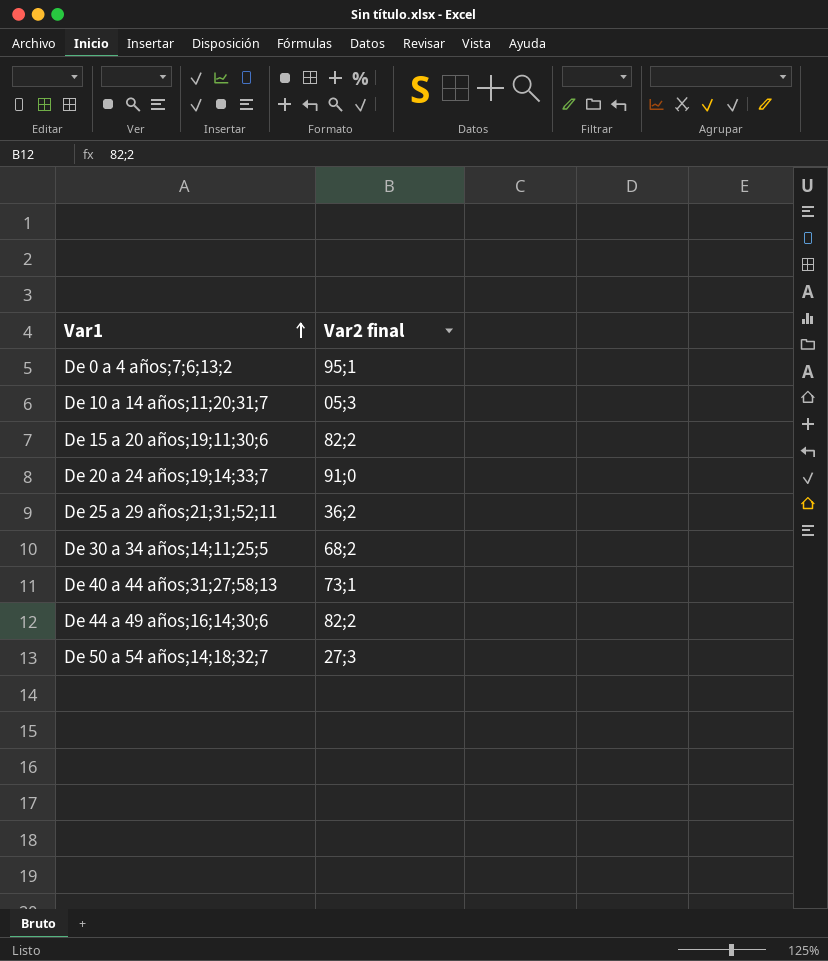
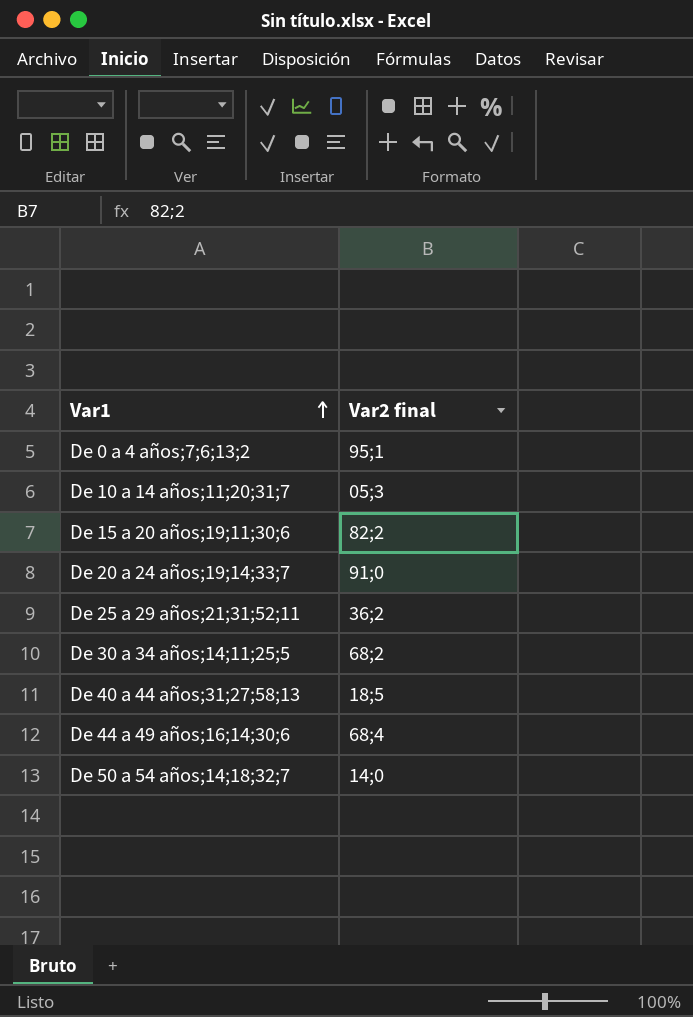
De 40 a 44 años;31;27;58;13 | Var2 final: 73;1 -> 18;5
De 44 a 49 años;16;14;30;6 | Var2 final: 82;2 -> 68;4
De 50 a 54 años;14;18;32;7 | Var2 final: 27;3 -> 14;0

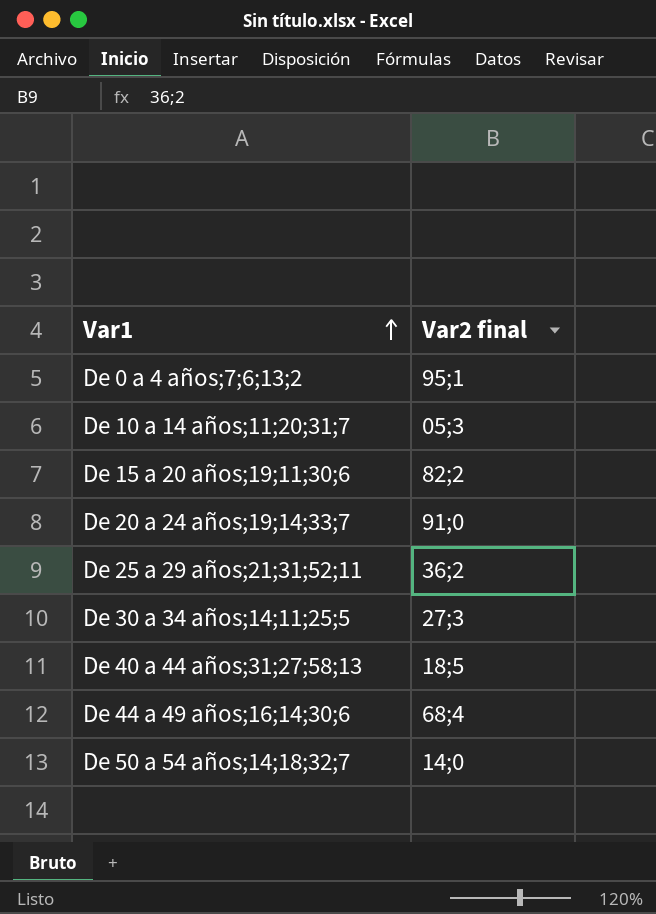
De 30 a 34 años;14;11;25;5 | Var2 final: 68;2 -> 27;3

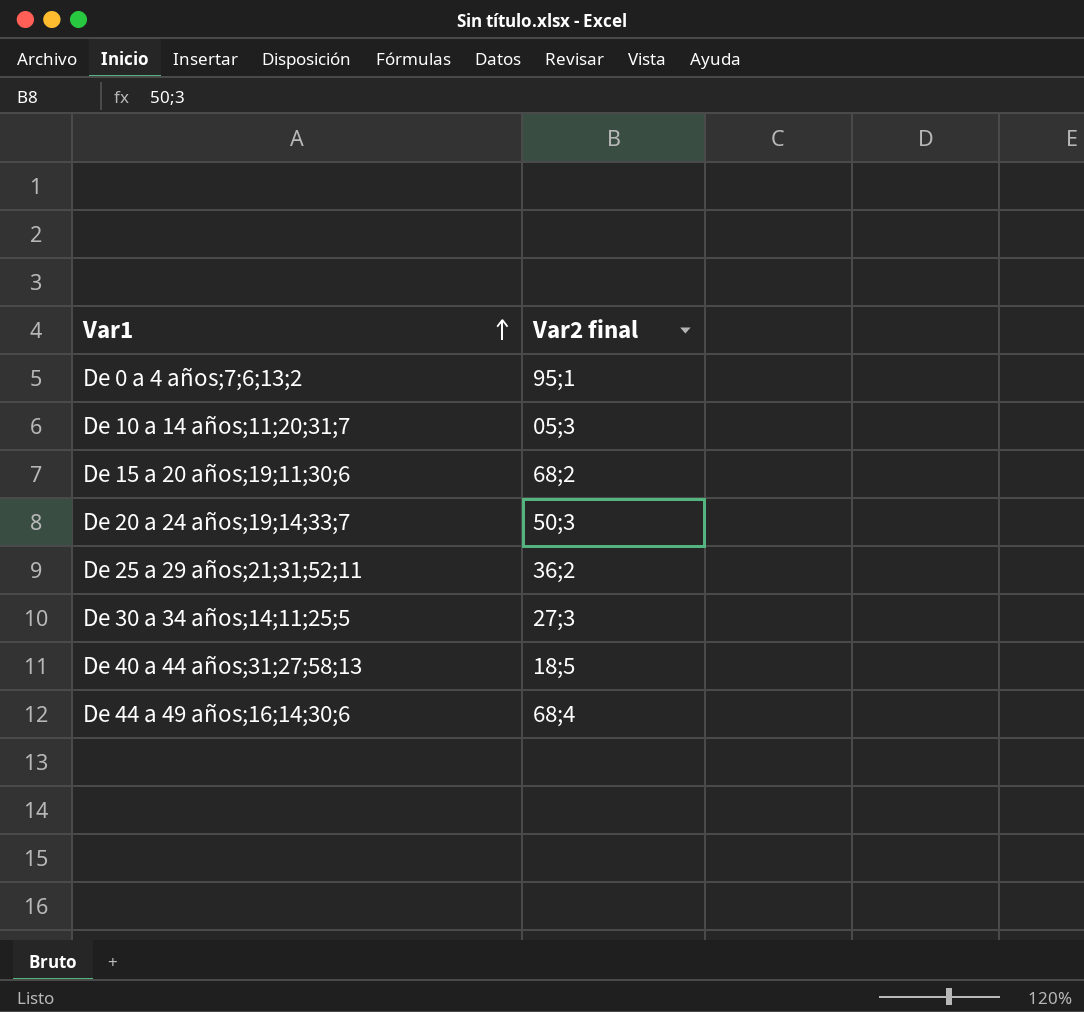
row De 50 a 54 años;14;18;32;7: 14;0 -> none
De 15 a 20 años;19;11;30;6 | Var2 final: 82;2 -> 68;2
De 20 a 24 años;19;14;33;7 | Var2 final: 91;0 -> 50;3

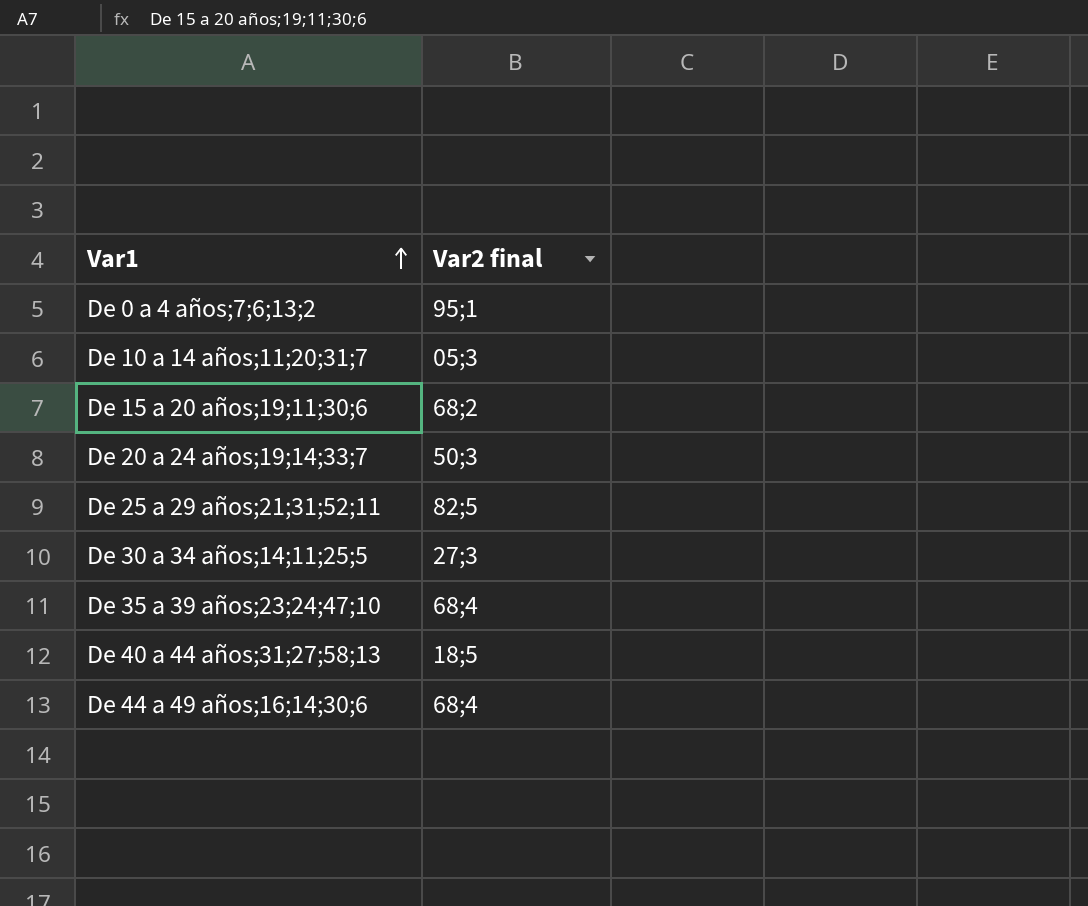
De 25 a 29 años;21;31;52;11 | Var2 final: 36;2 -> 82;5
row De 35 a 39 años;23;24;47;10: none -> 68;4

